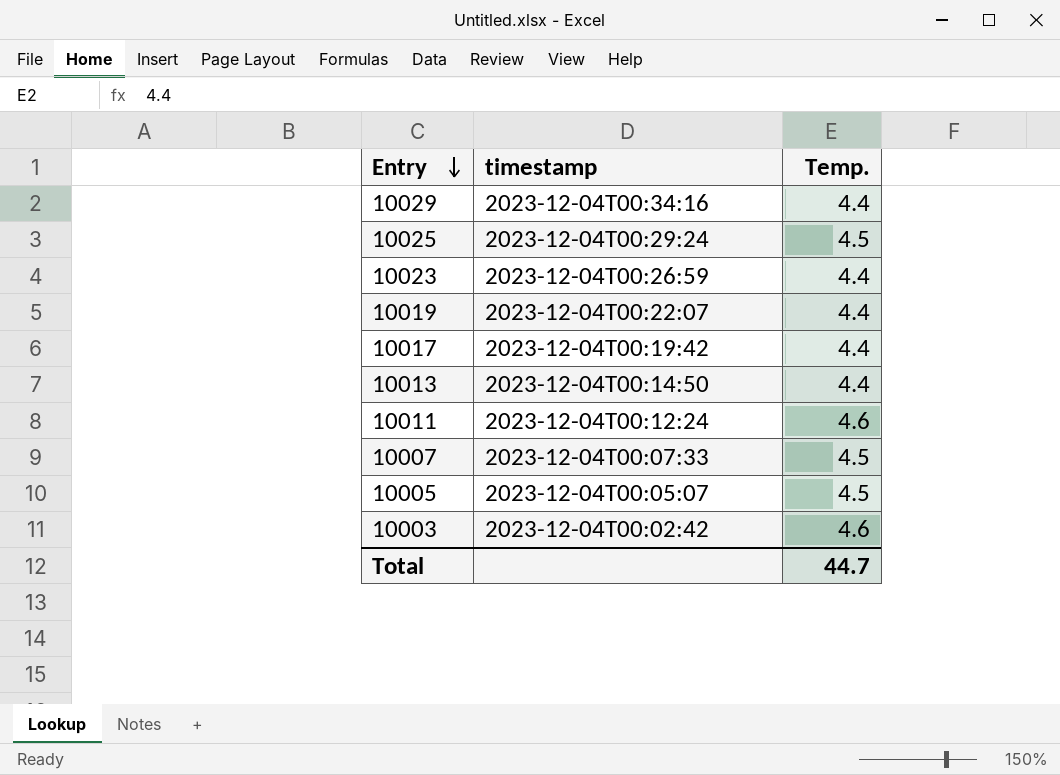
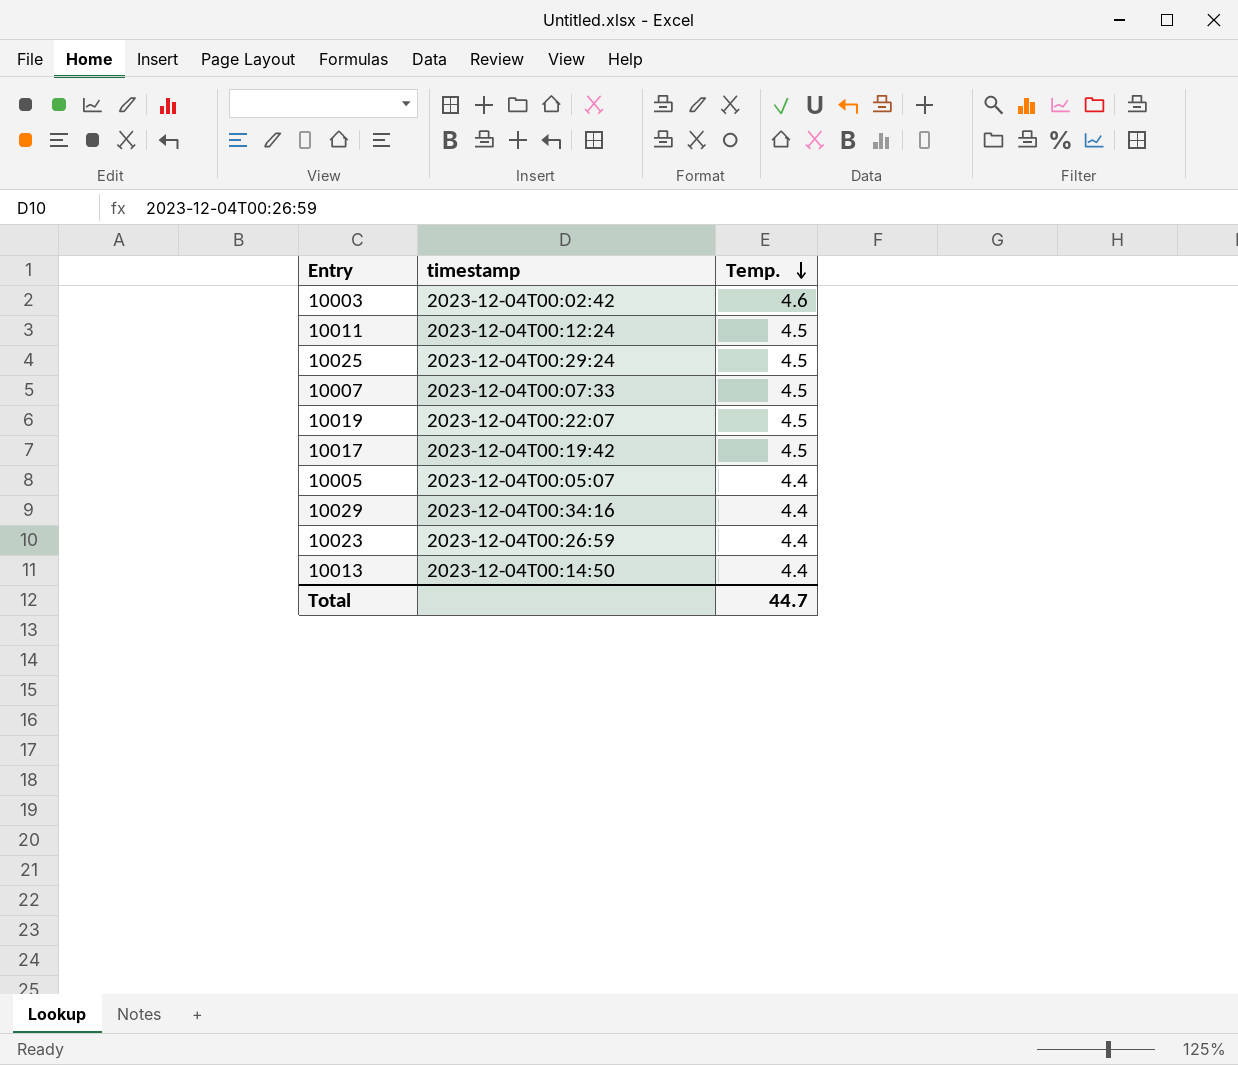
row order: Entry descending -> Temp. descending
10011 | Temp.: 4.6 -> 4.5
10019 | Temp.: 4.4 -> 4.5
10017 | Temp.: 4.4 -> 4.5
10005 | Temp.: 4.5 -> 4.4

